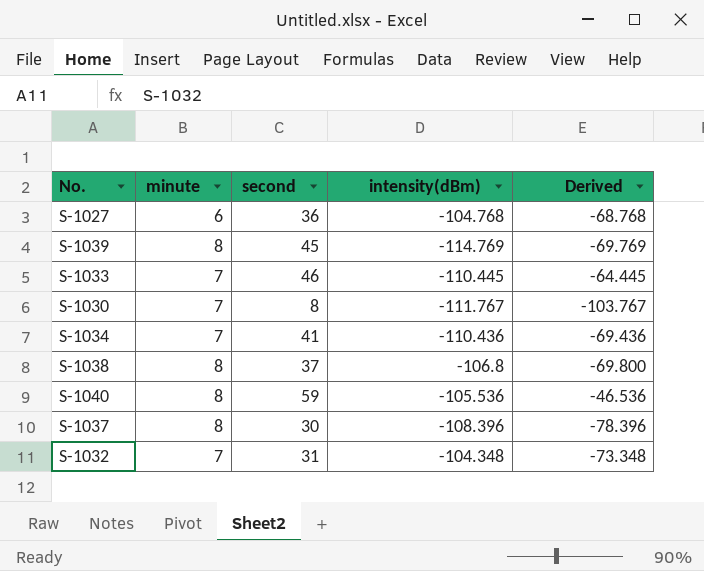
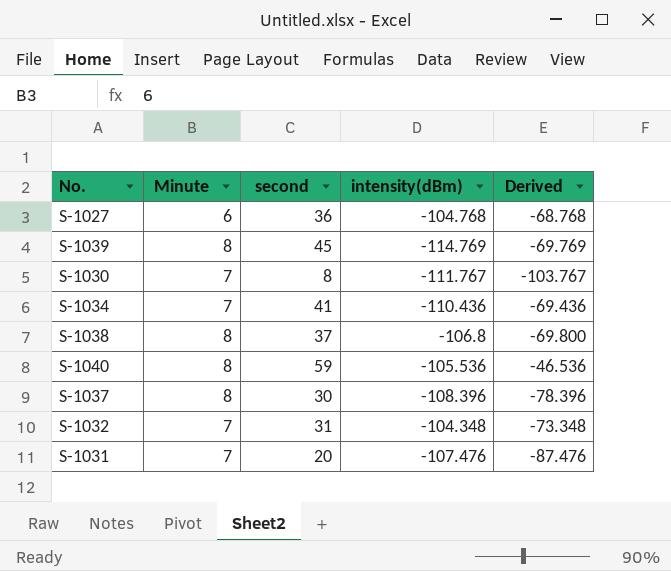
column name: minute -> Minute
row S-1033: 7 | 46 | -110.445 | -64.445 -> none
row S-1031: none -> 7 | 20 | -107.476 | -87.476

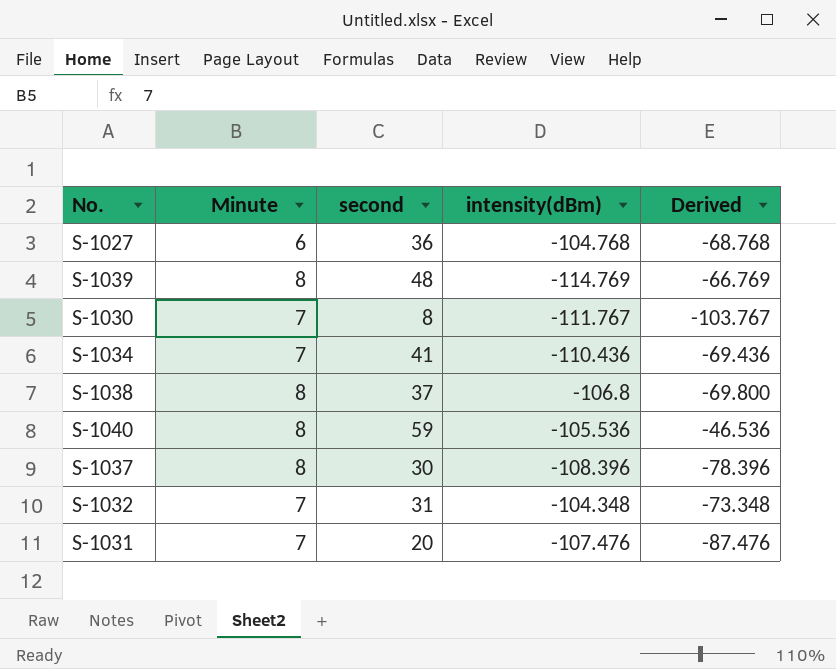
S-1039 | second: 45 -> 48
S-1039 | Derived: -69.769 -> -66.769

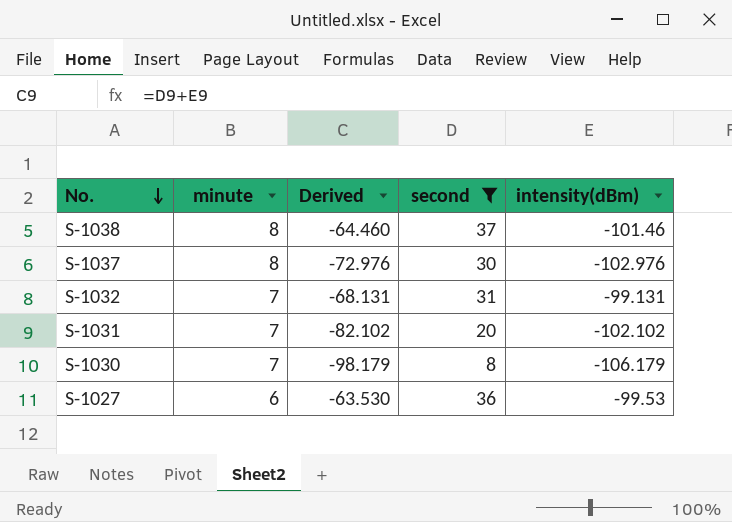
filter: none -> second <= 37
row order: none -> No. descending
column name: Minute -> minute
column Derived | position: 5 -> 3
S-1038 | Derived: -69.800 -> -64.460
S-1038 | intensity(dBm): -106.8 -> -101.46
S-1037 | Derived: -78.396 -> -72.976
S-1037 | intensity(dBm): -108.396 -> -102.976
S-1032 | Derived: -73.348 -> -68.131
S-1032 | intensity(dBm): -104.348 -> -99.131
S-1031 | Derived: -87.476 -> -82.102
S-1031 | intensity(dBm): -107.476 -> -102.102
S-1030 | Derived: -103.767 -> -98.179
S-1030 | intensity(dBm): -111.767 -> -106.179
S-1027 | Derived: -68.768 -> -63.530
S-1027 | intensity(dBm): -104.768 -> -99.53

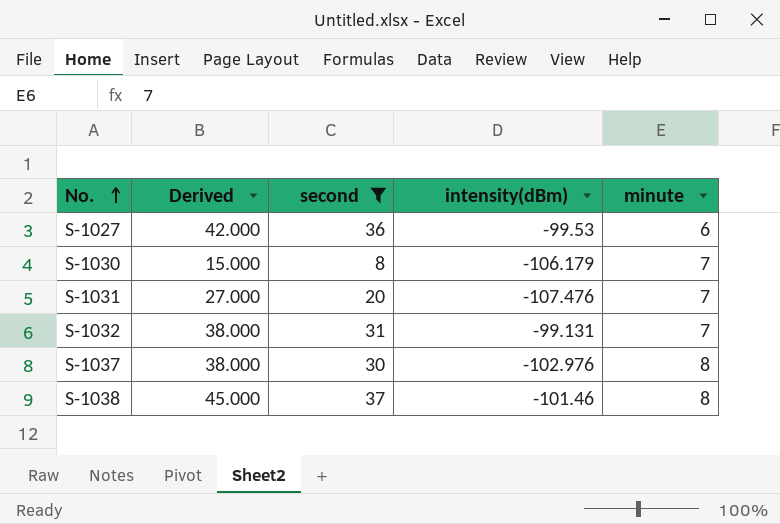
row order: No. descending -> No. ascending
column Derived | formula: [second] + [intensity(dBm)] -> [second] + [minute]
column minute | position: 2 -> 5
S-1031 | intensity(dBm): -102.102 -> -107.476

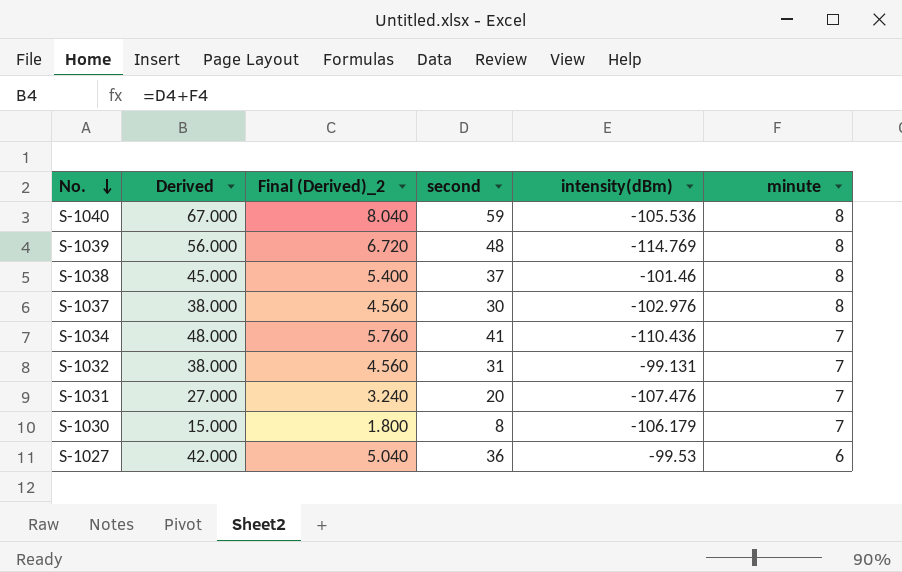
filter: second <= 37 -> none
row order: No. ascending -> No. descending
column Final (Derived)_2 | formula: none -> [Derived] * 0.12

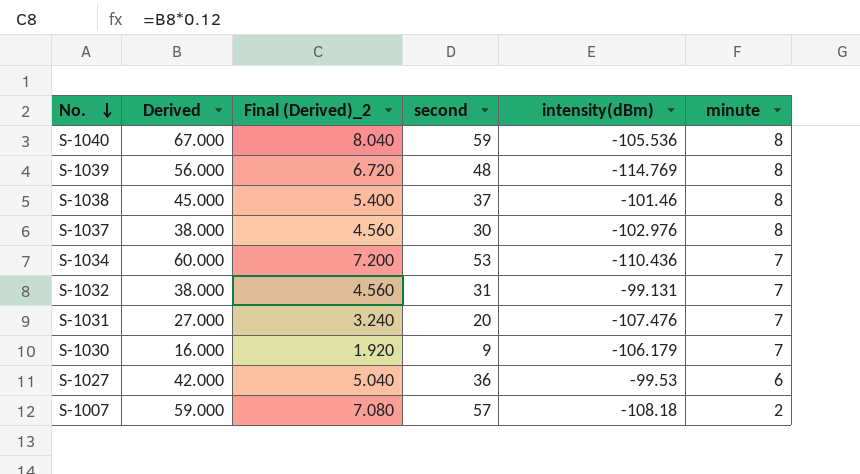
S-1034 | Derived: 48.000 -> 60.000
S-1034 | Final (Derived)_2: 5.760 -> 7.200
S-1034 | second: 41 -> 53
S-1030 | Derived: 15.000 -> 16.000
S-1030 | Final (Derived)_2: 1.800 -> 1.920
S-1030 | second: 8 -> 9
row S-1007: none -> 59.000 | 7.080 | 57 | -108.18 | 2

